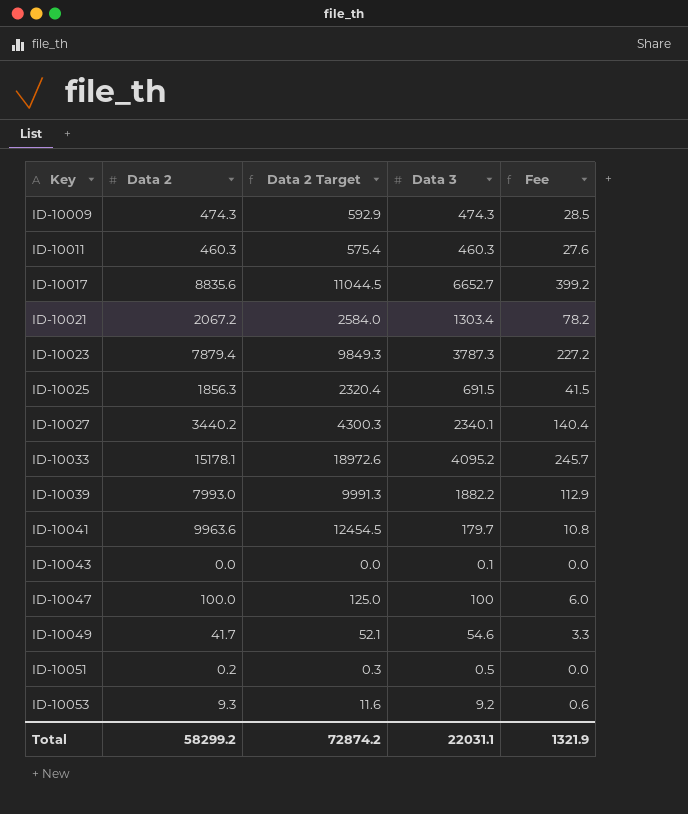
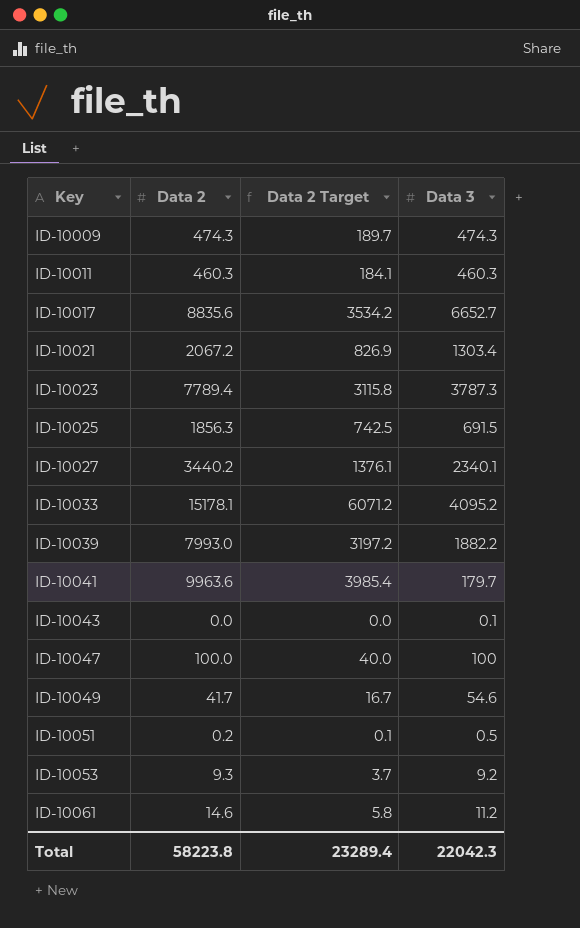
column Fee | formula: [Data 3] * 0.06 -> none
column Data 2 Target | formula: [Data 2] * 1.25 -> [Data 2] * 0.4
ID-10023 | Data 2: 7879.4 -> 7789.4
row ID-10061: none -> 14.6 | 5.8 | 11.2
Total | Data 2: 58299.2 -> 58223.8
Total | Data 2 Target: 72874.2 -> 23289.4
Total | Data 3: 22031.1 -> 22042.3

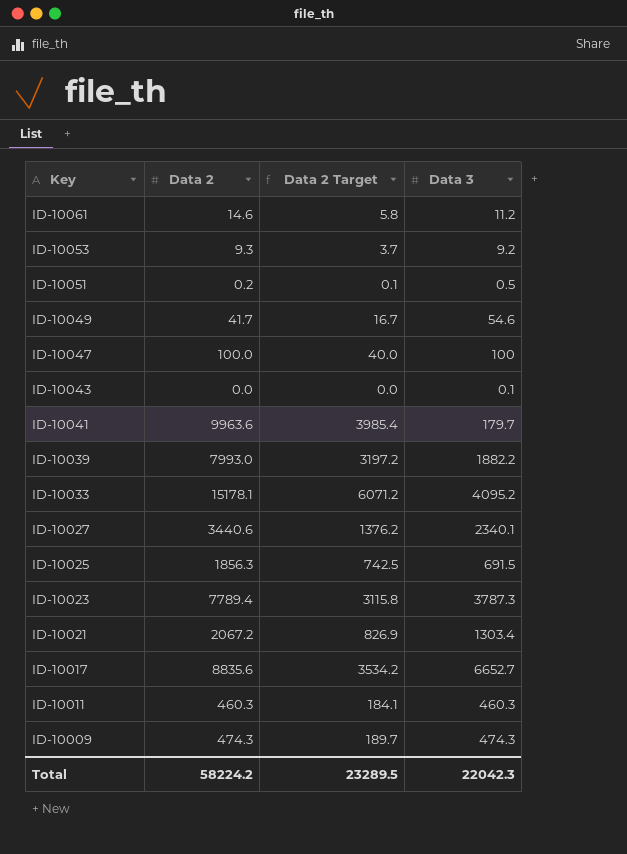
row order: Key ascending -> Key descending
ID-10027 | Data 2: 3440.2 -> 3440.6
ID-10027 | Data 2 Target: 1376.1 -> 1376.2
Total | Data 2: 58223.8 -> 58224.2
Total | Data 2 Target: 23289.4 -> 23289.5

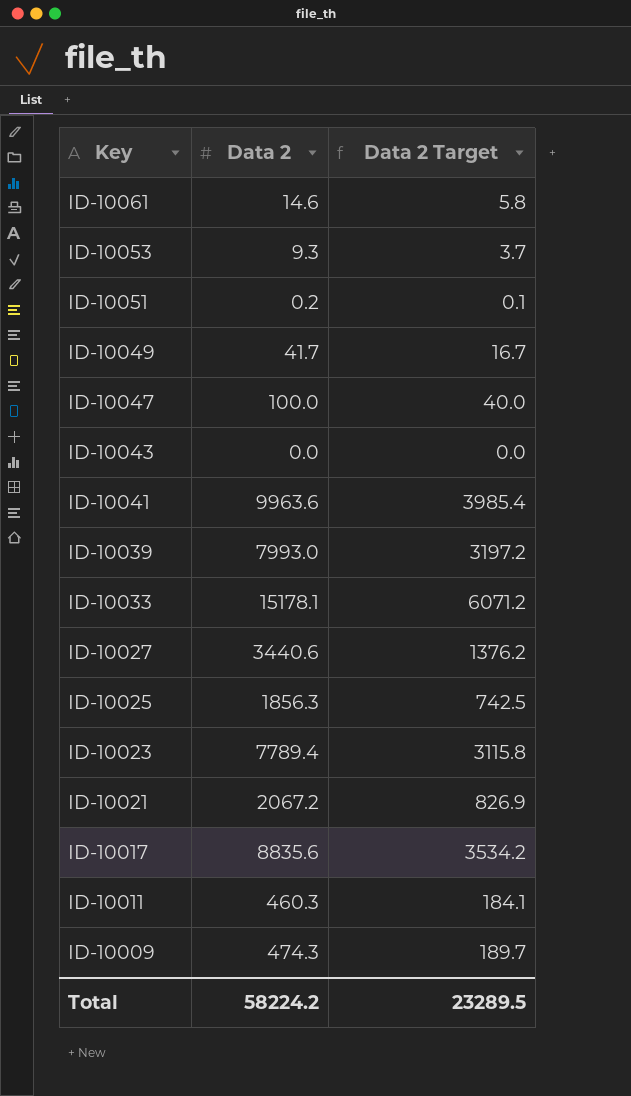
column Data 3 | position: 4 -> none

